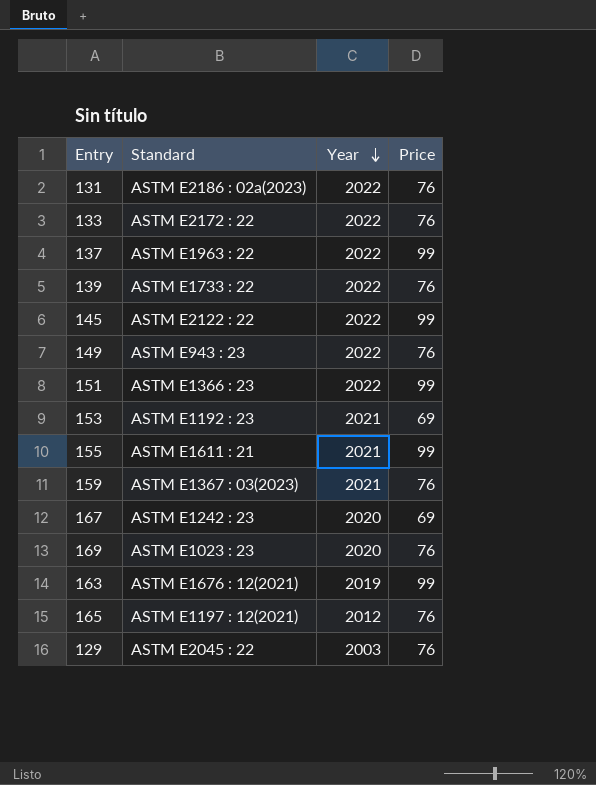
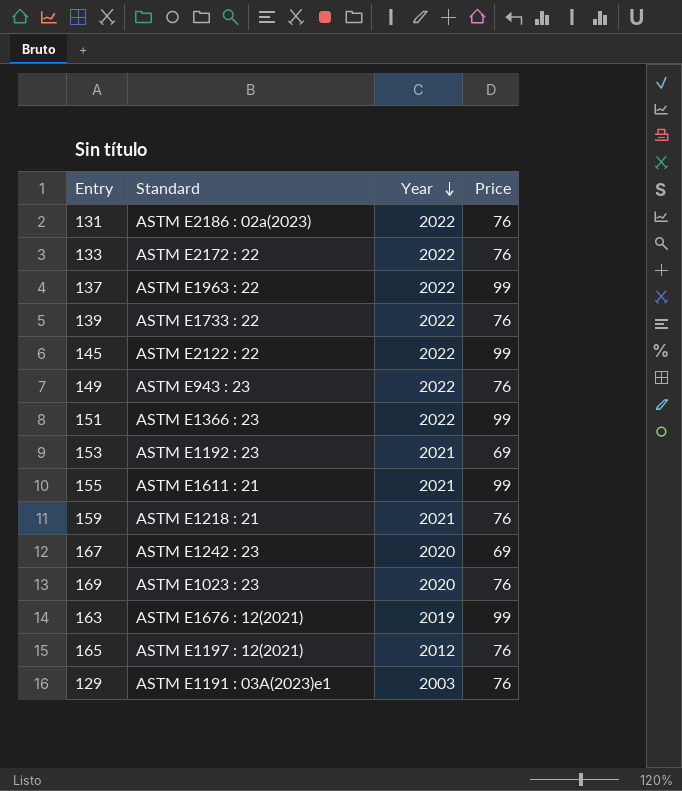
159 | Standard: ASTM E1367 : 03(2023) -> ASTM E1218 : 21
129 | Standard: ASTM E2045 : 22 -> ASTM E1191 : 03A(2023)e1

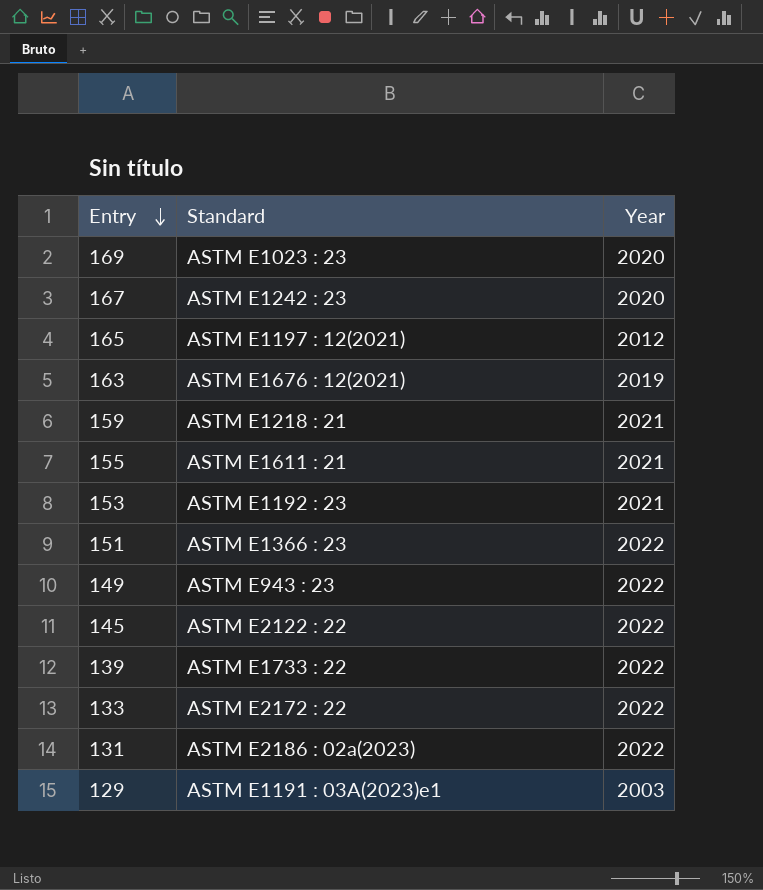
row order: Year descending -> Entry descending
column Price | position: 4 -> none
row 137: ASTM E1963 : 22 | 2022 | 99 -> none

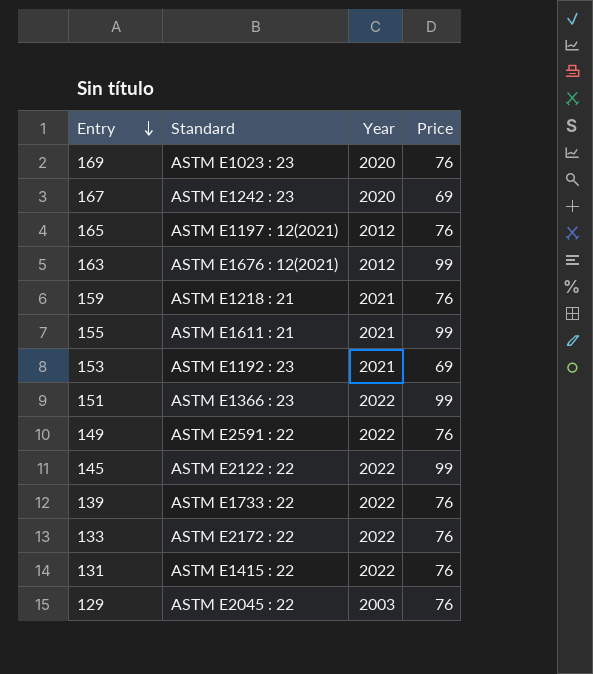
column Price | position: none -> 4
163 | Year: 2019 -> 2012
149 | Standard: ASTM E943 : 23 -> ASTM E2591 : 22
131 | Standard: ASTM E2186 : 02a(2023) -> ASTM E1415 : 22
129 | Standard: ASTM E1191 : 03A(2023)e1 -> ASTM E2045 : 22

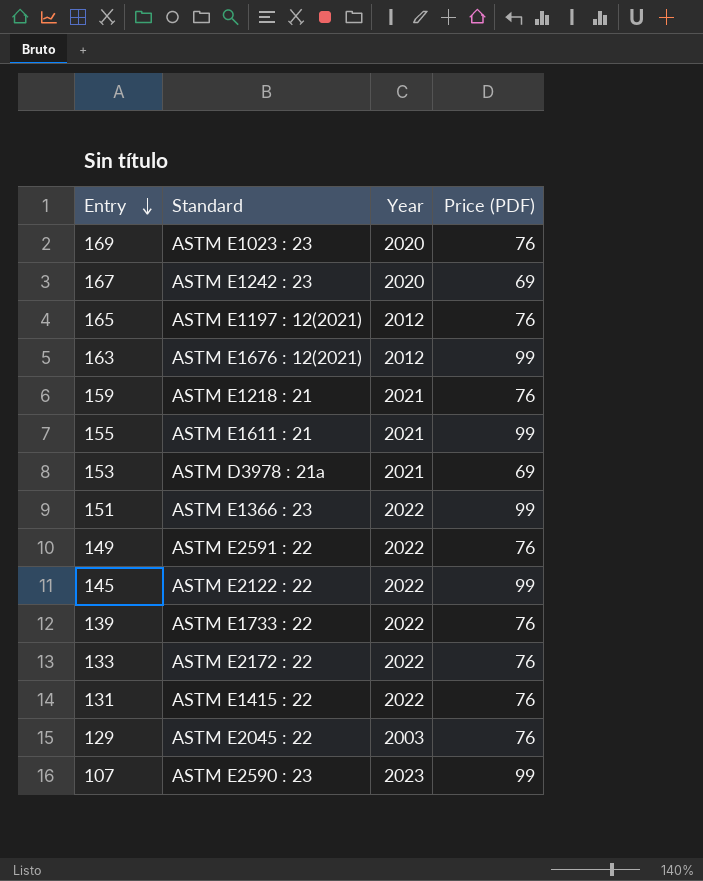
column name: Price -> Price (PDF)
153 | Standard: ASTM E1192 : 23 -> ASTM D3978 : 21a
row 107: none -> ASTM E2590 : 23 | 2023 | 99

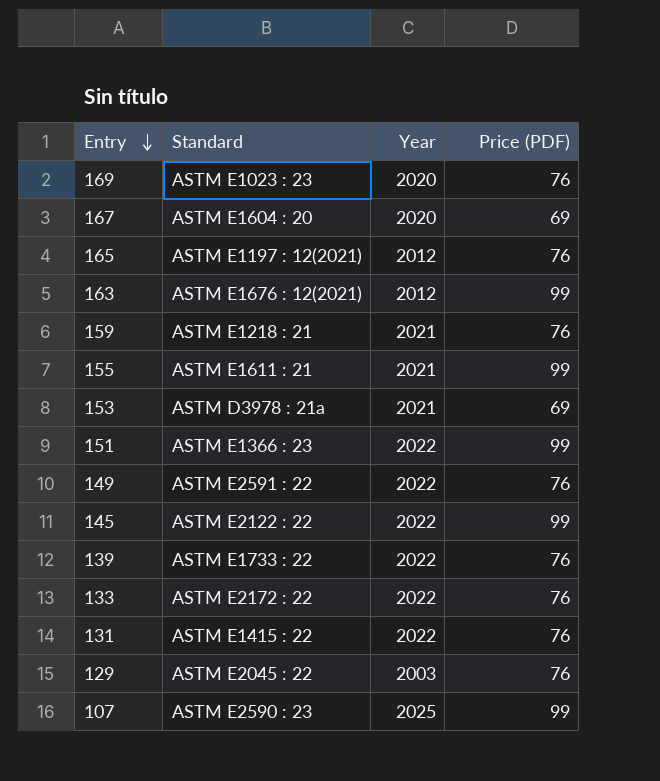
167 | Standard: ASTM E1242 : 23 -> ASTM E1604 : 20
107 | Year: 2023 -> 2025

